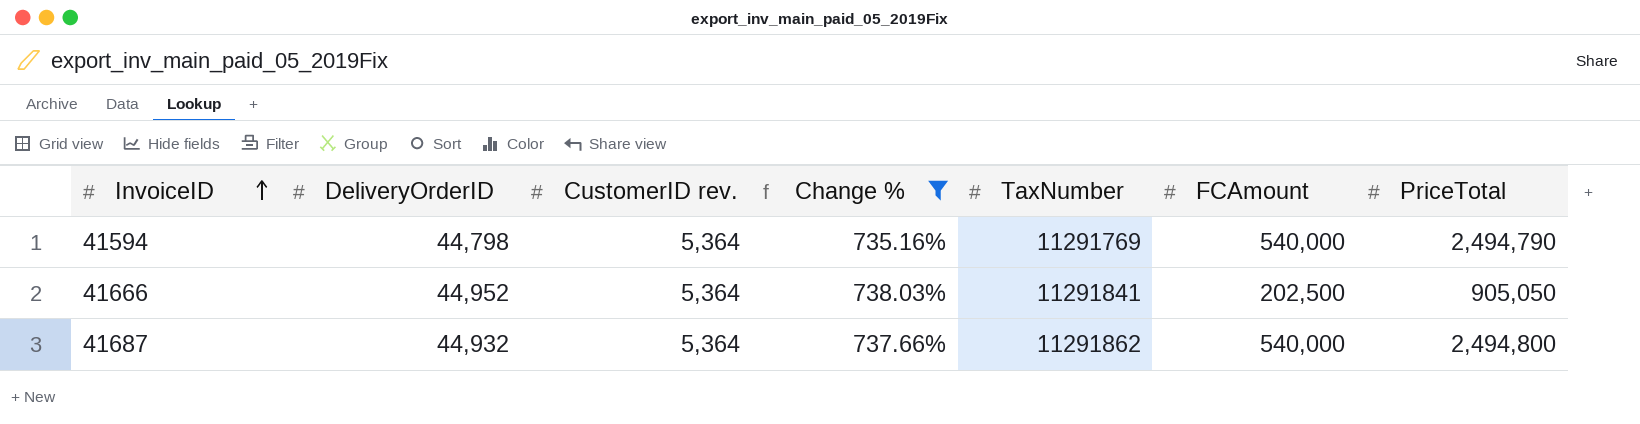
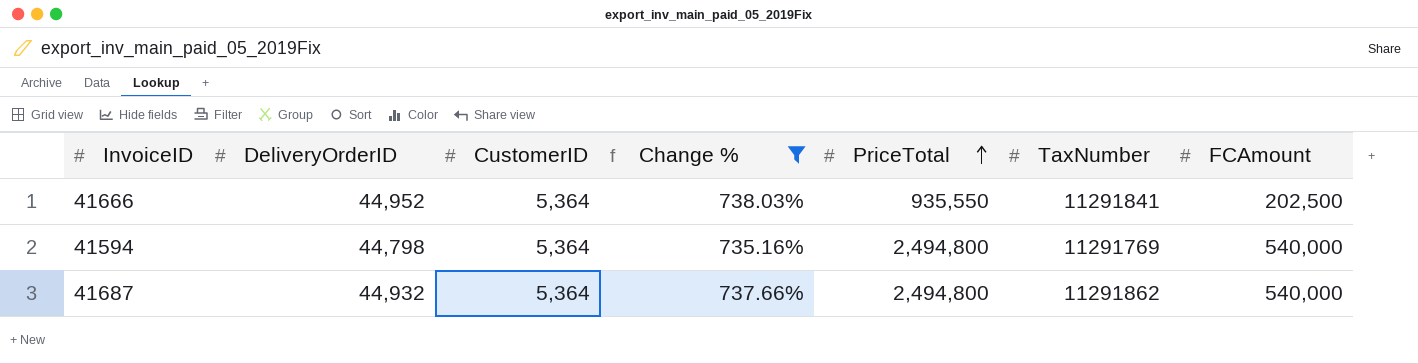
row order: InvoiceID ascending -> PriceTotal ascending
column name: CustomerID rev. -> CustomerID
column PriceTotal | position: 7 -> 5
41666 | PriceTotal: 905,050 -> 935,550
41594 | PriceTotal: 2,494,790 -> 2,494,800

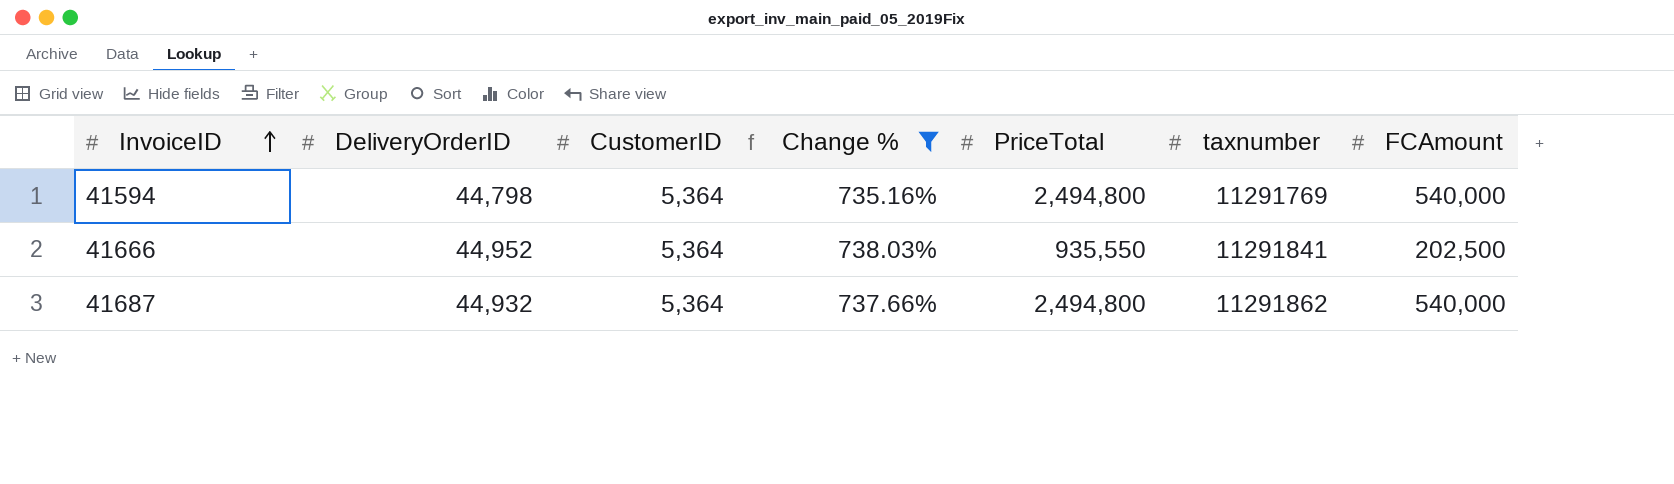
row order: PriceTotal ascending -> InvoiceID ascending
column name: TaxNumber -> taxnumber

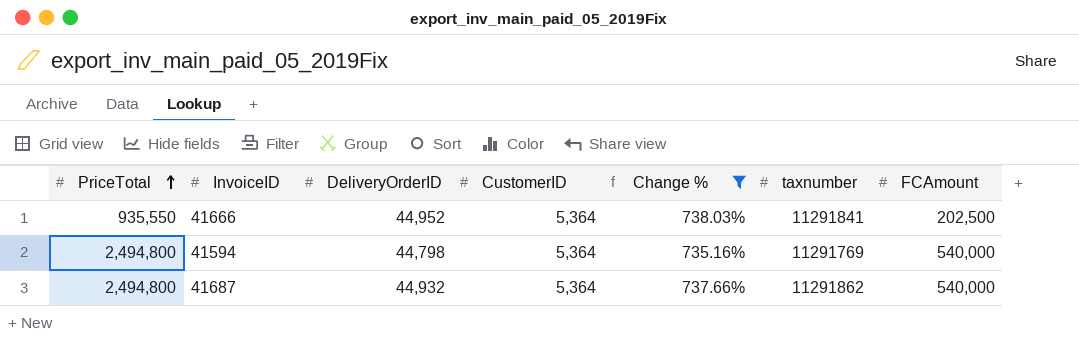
row order: InvoiceID ascending -> PriceTotal ascending
column PriceTotal | position: 5 -> 1

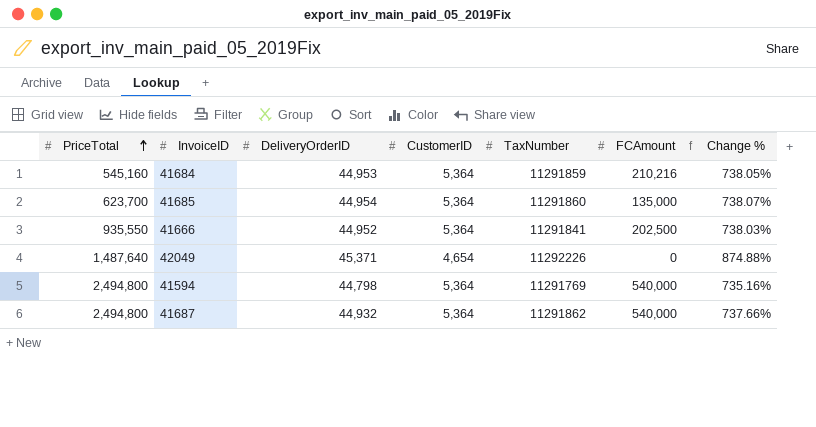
filter: Change % <= 738.03% -> none
column name: taxnumber -> TaxNumber
column Change % | position: 5 -> 7

